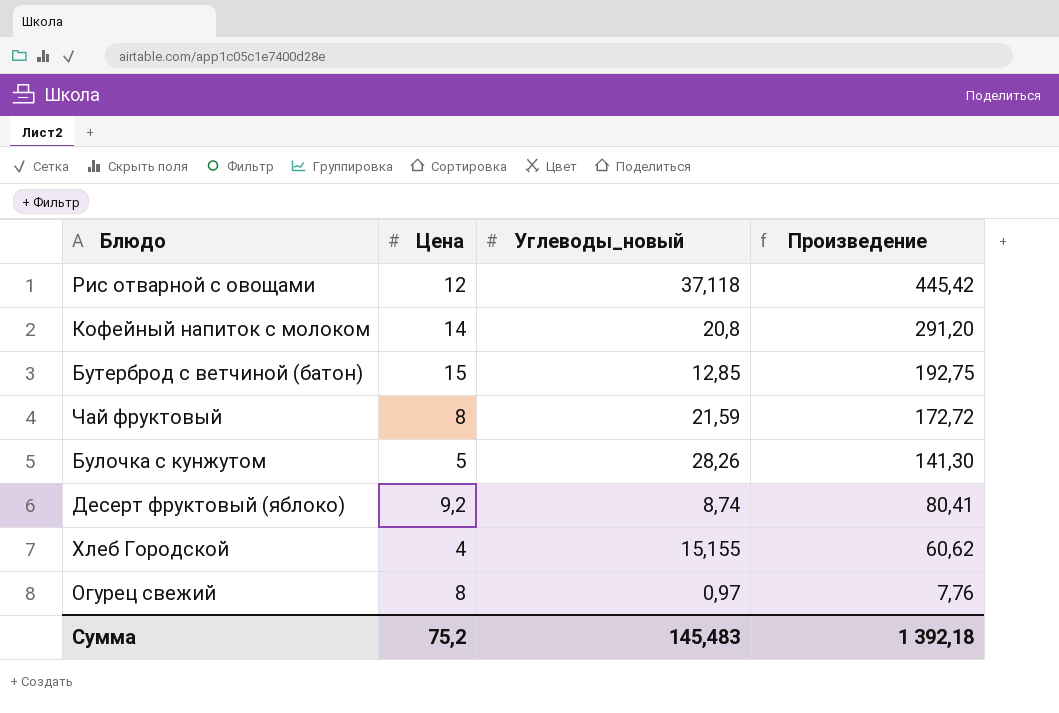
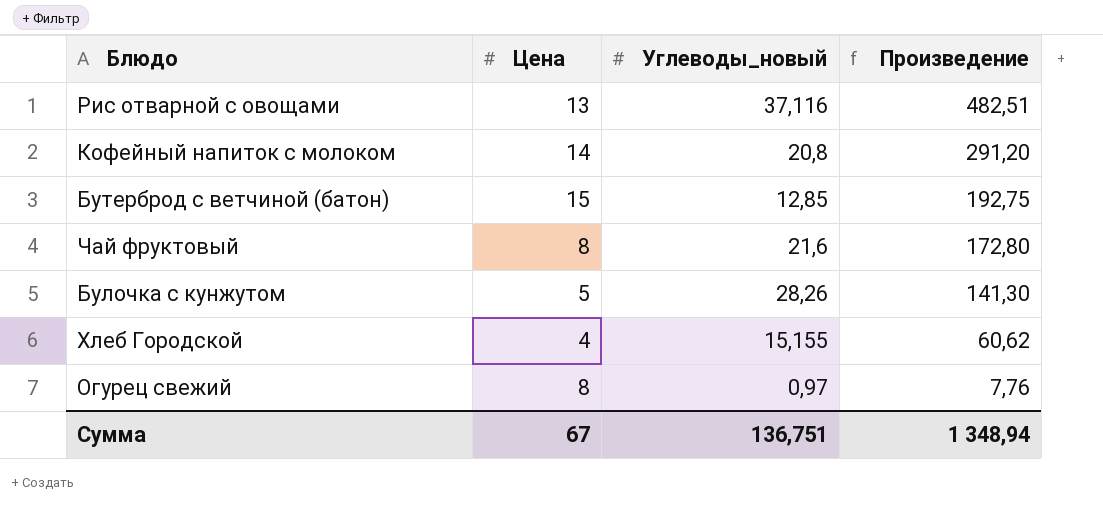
row Десерт фруктовый (яблоко): 9,2 | 8,74 | 80,41 -> none
Рис отварной с овощами | Цена: 12 -> 13
Рис отварной с овощами | Углеводы_новый: 37,118 -> 37,116
Рис отварной с овощами | Произведение: 445,42 -> 482,51
Чай фруктовый | Углеводы_новый: 21,59 -> 21,6
Чай фруктовый | Произведение: 172,72 -> 172,80
Сумма | Цена: 75,2 -> 67
Сумма | Углеводы_новый: 145,483 -> 136,751
Сумма | Произведение: 1 392,18 -> 1 348,94

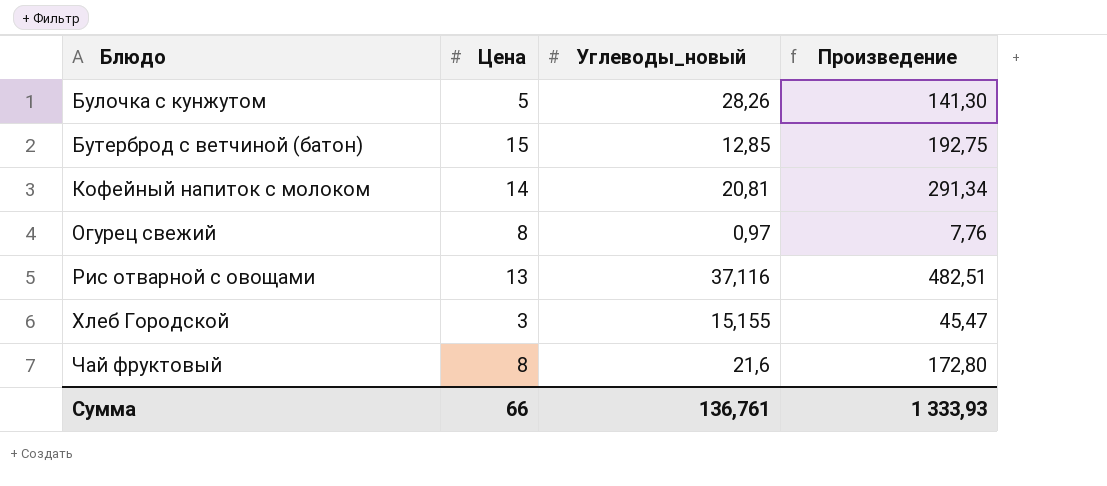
row order: Произведение descending -> Блюдо ascending
Кофейный напиток с молоком | Углеводы_новый: 20,8 -> 20,81
Кофейный напиток с молоком | Произведение: 291,20 -> 291,34
Хлеб Городской | Цена: 4 -> 3
Хлеб Городской | Произведение: 60,62 -> 45,47
Сумма | Цена: 67 -> 66
Сумма | Углеводы_новый: 136,751 -> 136,761
Сумма | Произведение: 1 348,94 -> 1 333,93

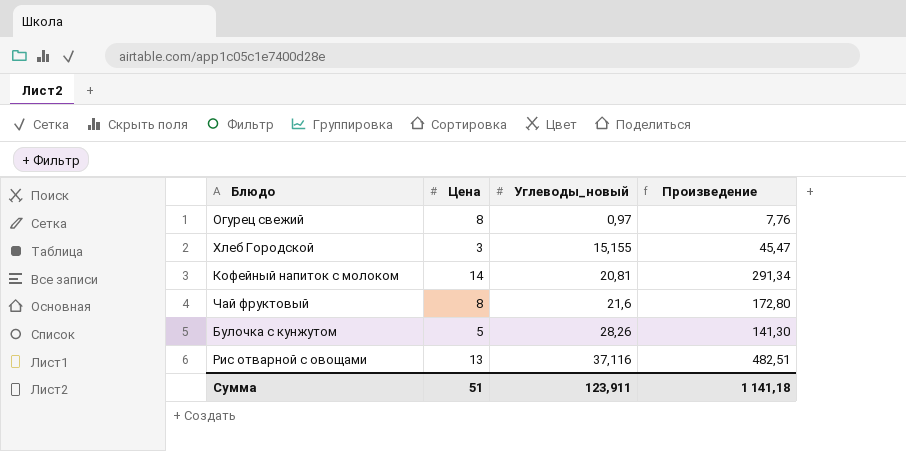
row order: Блюдо ascending -> Углеводы_новый ascending
row Бутерброд с ветчиной (батон): 15 | 12,85 | 192,75 -> none
Сумма | Цена: 66 -> 51
Сумма | Углеводы_новый: 136,761 -> 123,911
Сумма | Произведение: 1 333,93 -> 1 141,18

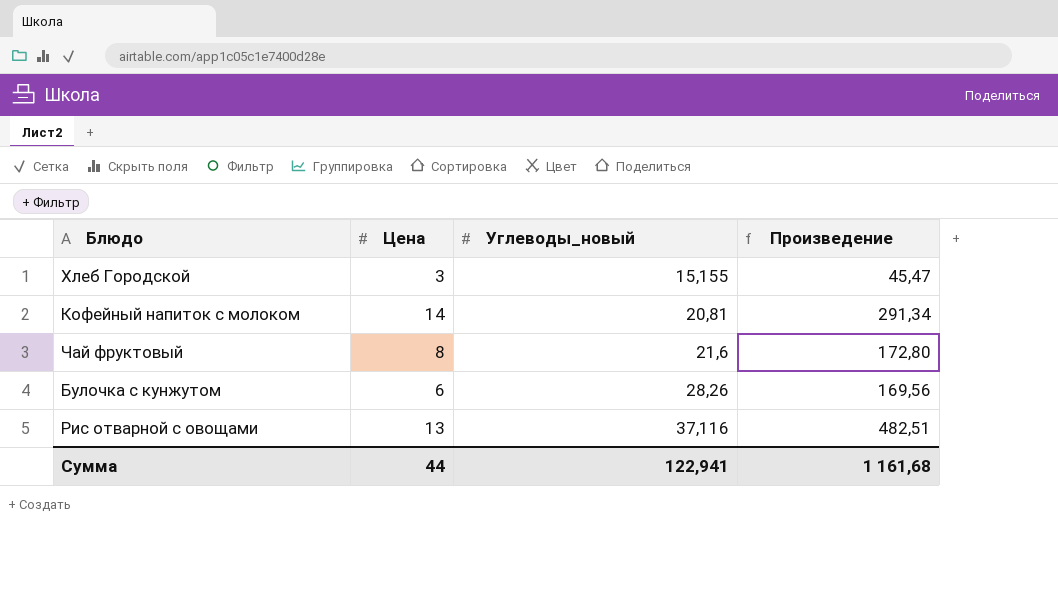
row Огурец свежий: 8 | 0,97 | 7,76 -> none
Булочка с кунжутом | Цена: 5 -> 6
Булочка с кунжутом | Произведение: 141,30 -> 169,56
Сумма | Цена: 51 -> 44
Сумма | Углеводы_новый: 123,911 -> 122,941
Сумма | Произведение: 1 141,18 -> 1 161,68

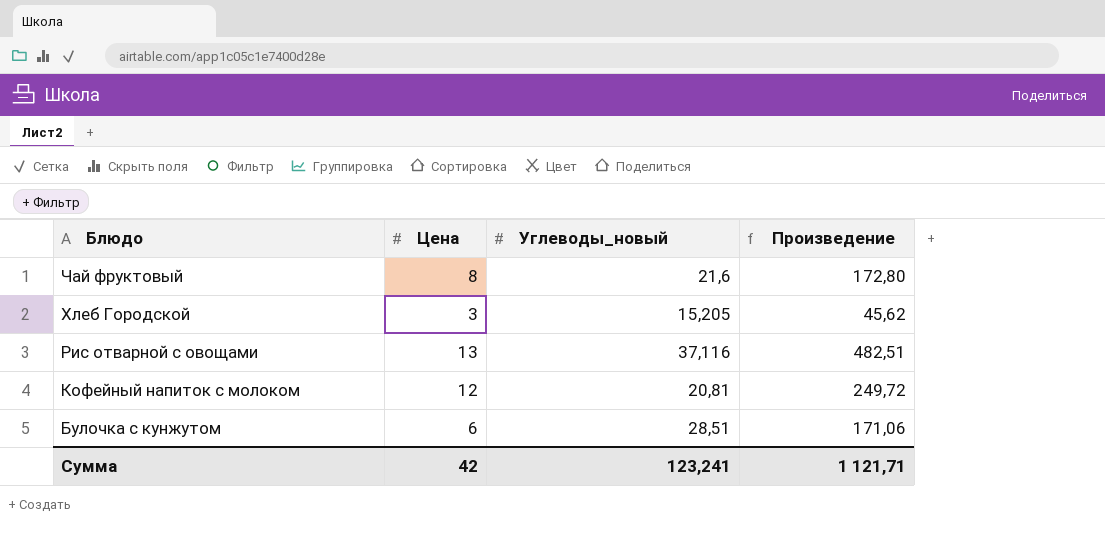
row order: Углеводы_новый ascending -> Блюдо descending
Хлеб Городской | Углеводы_новый: 15,155 -> 15,205
Хлеб Городской | Произведение: 45,47 -> 45,62
Кофейный напиток с молоком | Цена: 14 -> 12
Кофейный напиток с молоком | Произведение: 291,34 -> 249,72
Булочка с кунжутом | Углеводы_новый: 28,26 -> 28,51
Булочка с кунжутом | Произведение: 169,56 -> 171,06
Сумма | Цена: 44 -> 42
Сумма | Углеводы_новый: 122,941 -> 123,241
Сумма | Произведение: 1 161,68 -> 1 121,71

